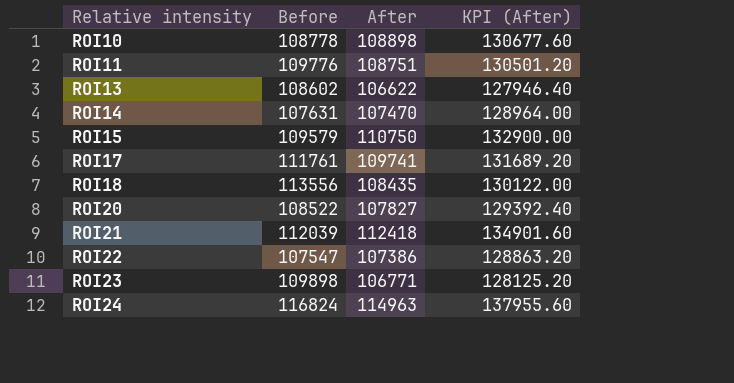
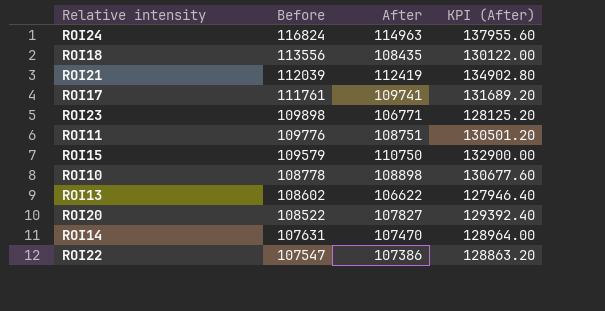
row order: Relative intensity ascending -> Before descending
ROI21 | After: 112418 -> 112419
ROI21 | KPI (After): 134901.60 -> 134902.80

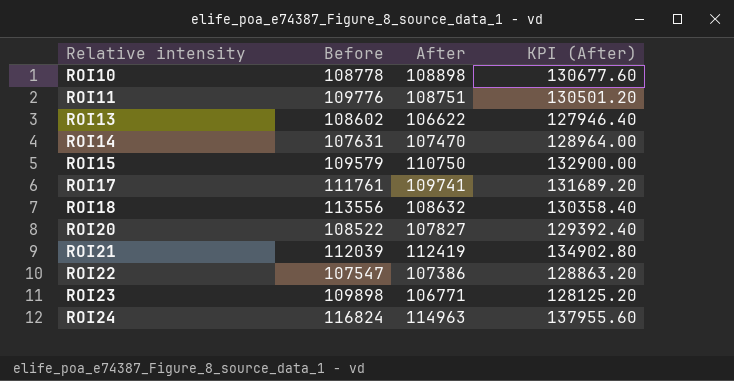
row order: Before descending -> Relative intensity ascending
ROI18 | After: 108435 -> 108632
ROI18 | KPI (After): 130122.00 -> 130358.40

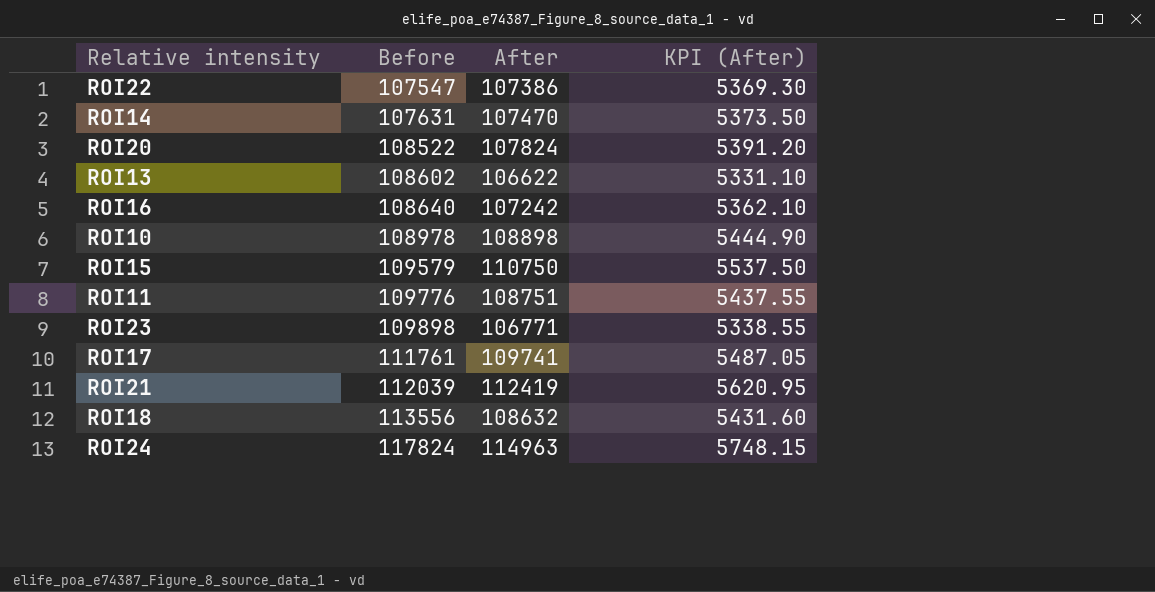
row order: Relative intensity ascending -> Before ascending
column KPI (After) | formula: [After] * 1.2 -> [After] * 0.05
ROI20 | After: 107827 -> 107824
row ROI16: none -> 108640 | 107242 | 5362.10
ROI10 | Before: 108778 -> 108978
ROI24 | Before: 116824 -> 117824

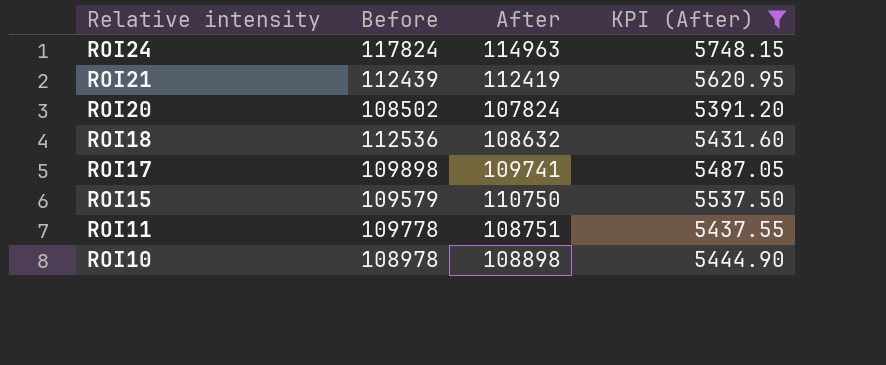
filter: none -> KPI (After) >= 5391.20
row order: Before ascending -> Relative intensity descending
ROI21 | Before: 112039 -> 112439
ROI20 | Before: 108522 -> 108502
ROI18 | Before: 113556 -> 112536
ROI17 | Before: 111761 -> 109898
ROI11 | Before: 109776 -> 109778

